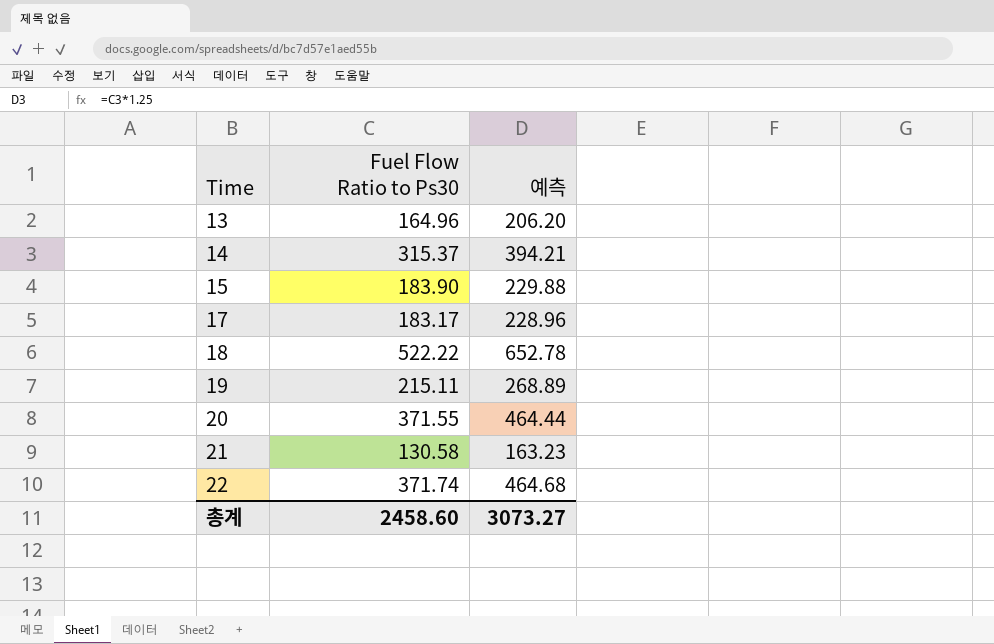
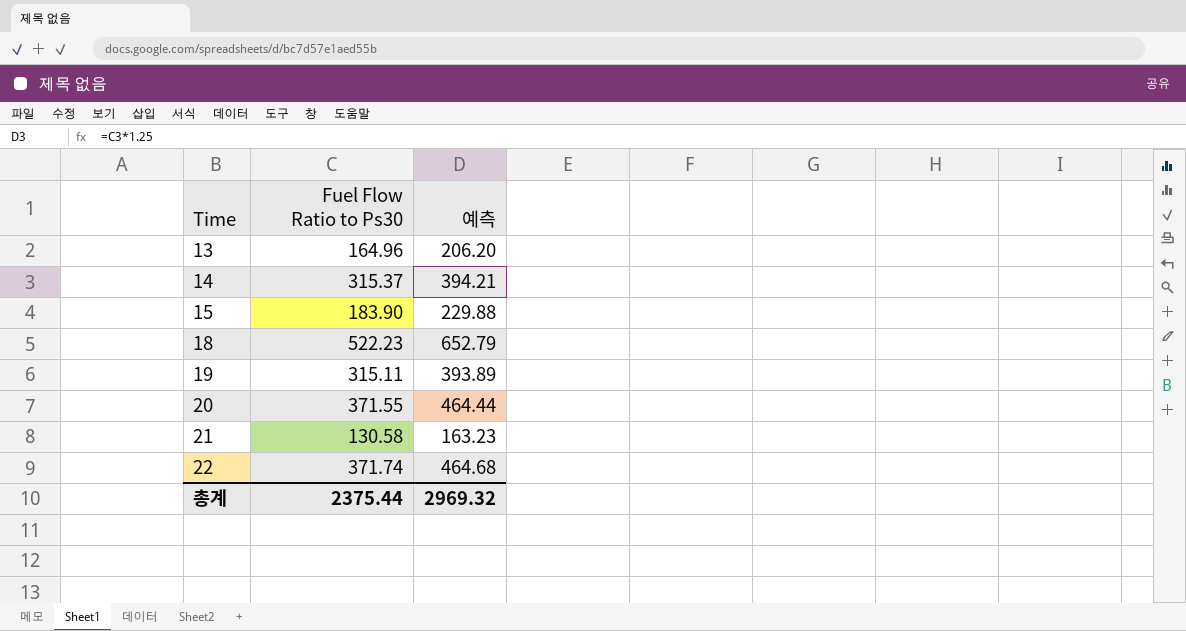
row 17: 183.17 | 228.96 -> none
18 | Fuel Flow Ratio to Ps30: 522.22 -> 522.23
18 | 예측: 652.78 -> 652.79
19 | Fuel Flow Ratio to Ps30: 215.11 -> 315.11
19 | 예측: 268.89 -> 393.89
총계 | Fuel Flow Ratio to Ps30: 2458.60 -> 2375.44
총계 | 예측: 3073.27 -> 2969.32

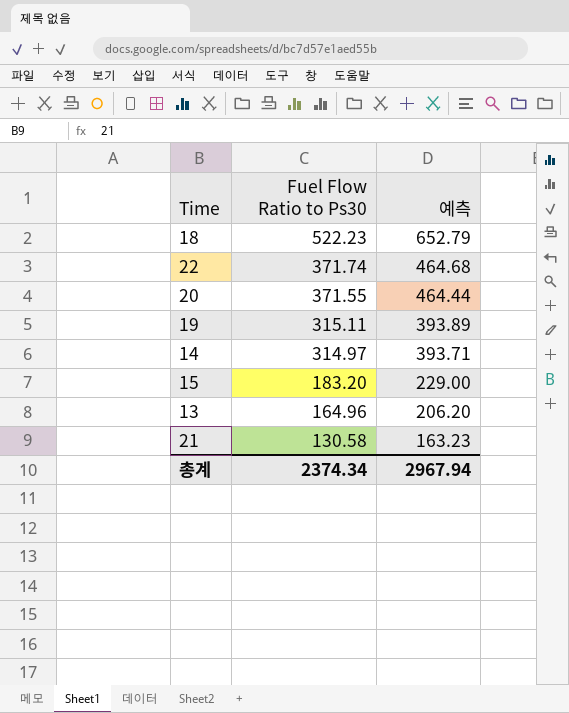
row order: Time ascending -> Fuel Flow Ratio to Ps30 descending
14 | Fuel Flow Ratio to Ps30: 315.37 -> 314.97
14 | 예측: 394.21 -> 393.71
15 | Fuel Flow Ratio to Ps30: 183.90 -> 183.20
15 | 예측: 229.88 -> 229.00
총계 | Fuel Flow Ratio to Ps30: 2375.44 -> 2374.34
총계 | 예측: 2969.32 -> 2967.94

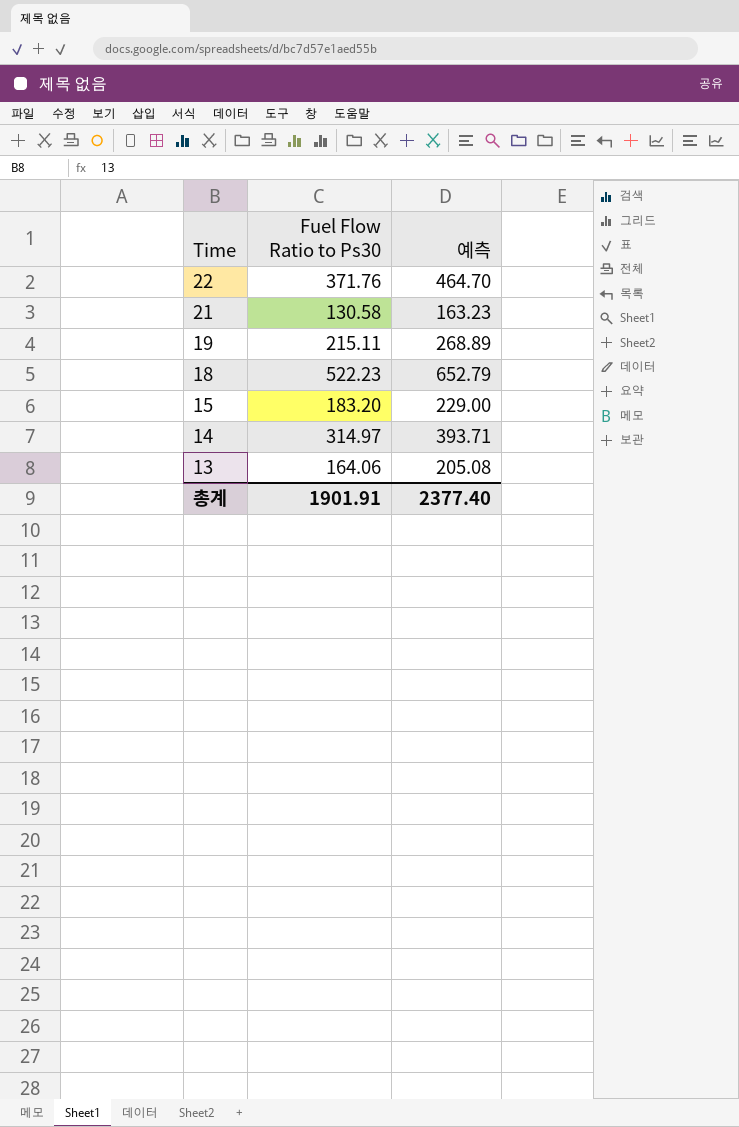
row order: Fuel Flow Ratio to Ps30 descending -> Time descending
row 20: 371.55 | 464.44 -> none
22 | Fuel Flow Ratio to Ps30: 371.74 -> 371.76
22 | 예측: 464.68 -> 464.70
19 | Fuel Flow Ratio to Ps30: 315.11 -> 215.11
19 | 예측: 393.89 -> 268.89
13 | Fuel Flow Ratio to Ps30: 164.96 -> 164.06
13 | 예측: 206.20 -> 205.08
총계 | Fuel Flow Ratio to Ps30: 2374.34 -> 1901.91
총계 | 예측: 2967.94 -> 2377.40

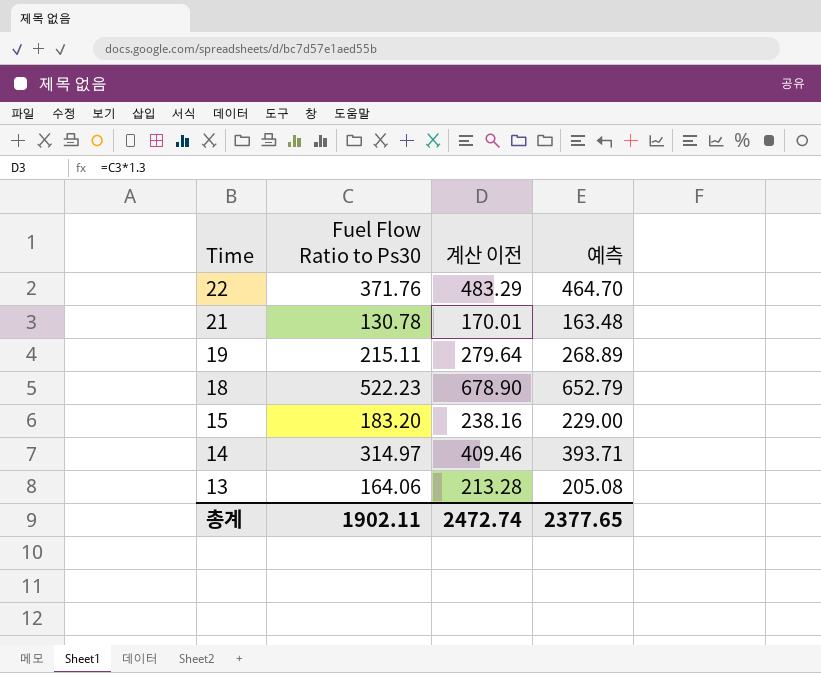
column 계산 이전 | formula: none -> [Fuel Flow Ratio to Ps30] * 1.3
21 | Fuel Flow Ratio to Ps30: 130.58 -> 130.78
21 | 예측: 163.23 -> 163.48
총계 | Fuel Flow Ratio to Ps30: 1901.91 -> 1902.11
총계 | 예측: 2377.40 -> 2377.65

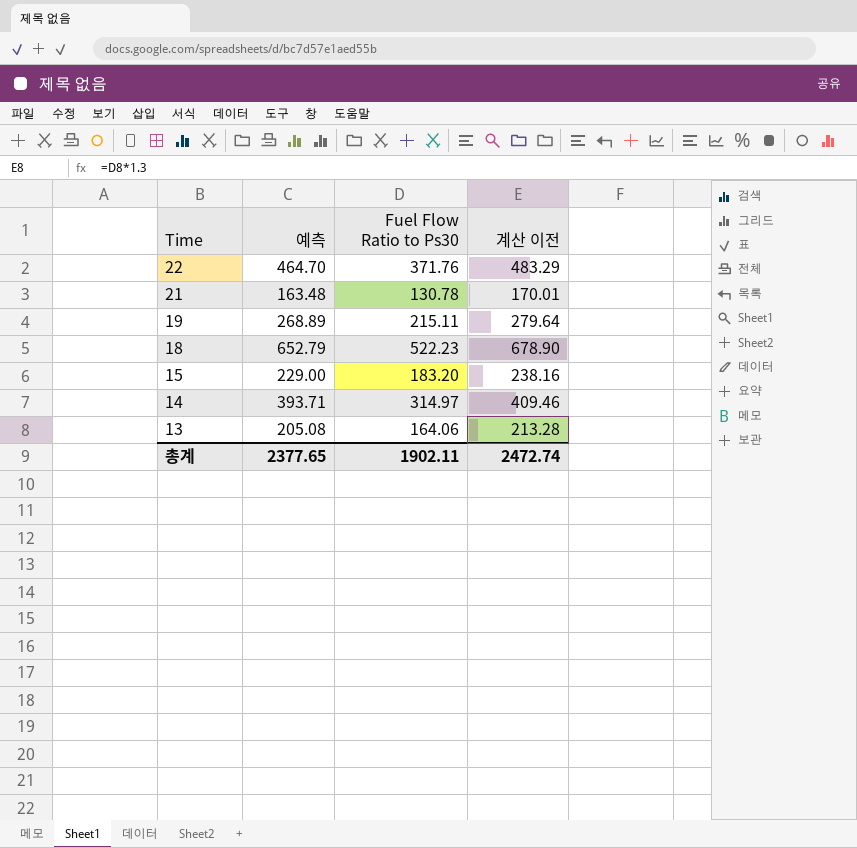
column 예측 | position: 4 -> 2

